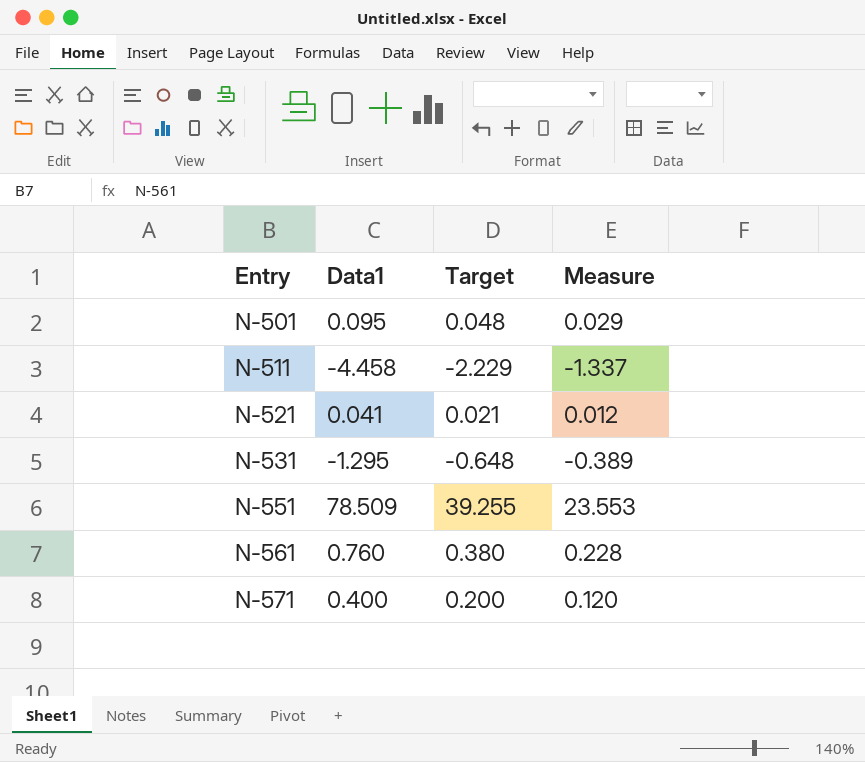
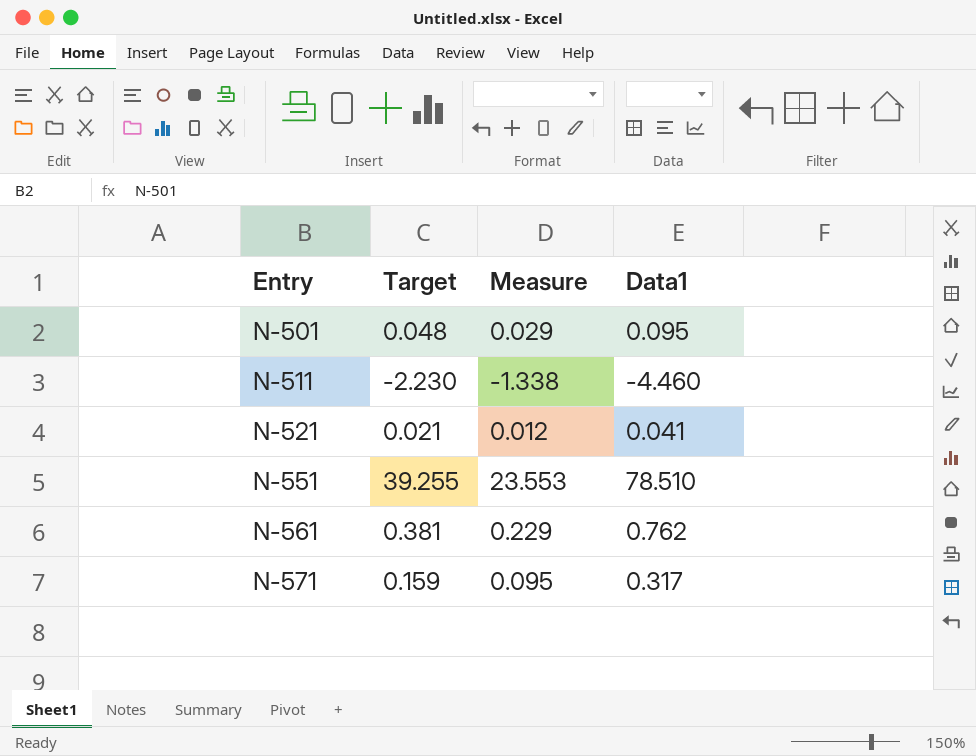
column Data1 | position: 2 -> 4
row N-531: -1.295 | -0.648 | -0.389 -> none
N-511 | Target: -2.229 -> -2.230
N-511 | Measure: -1.337 -> -1.338
N-511 | Data1: -4.458 -> -4.460
N-551 | Data1: 78.509 -> 78.510
N-561 | Target: 0.380 -> 0.381
N-561 | Measure: 0.228 -> 0.229
N-561 | Data1: 0.760 -> 0.762
N-571 | Target: 0.200 -> 0.159
N-571 | Measure: 0.120 -> 0.095
N-571 | Data1: 0.400 -> 0.317

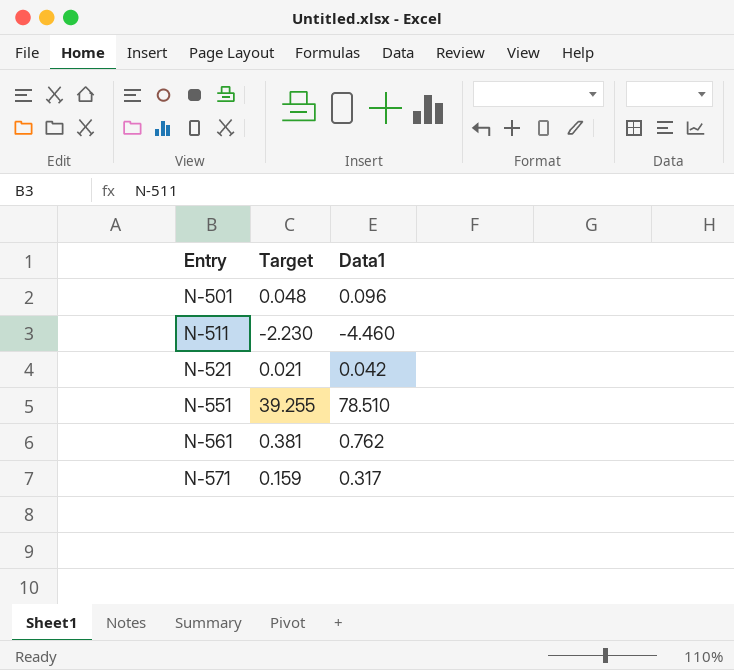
column Measure | formula: [Data1] * 0.3 -> none
N-501 | Data1: 0.095 -> 0.096
N-521 | Data1: 0.041 -> 0.042

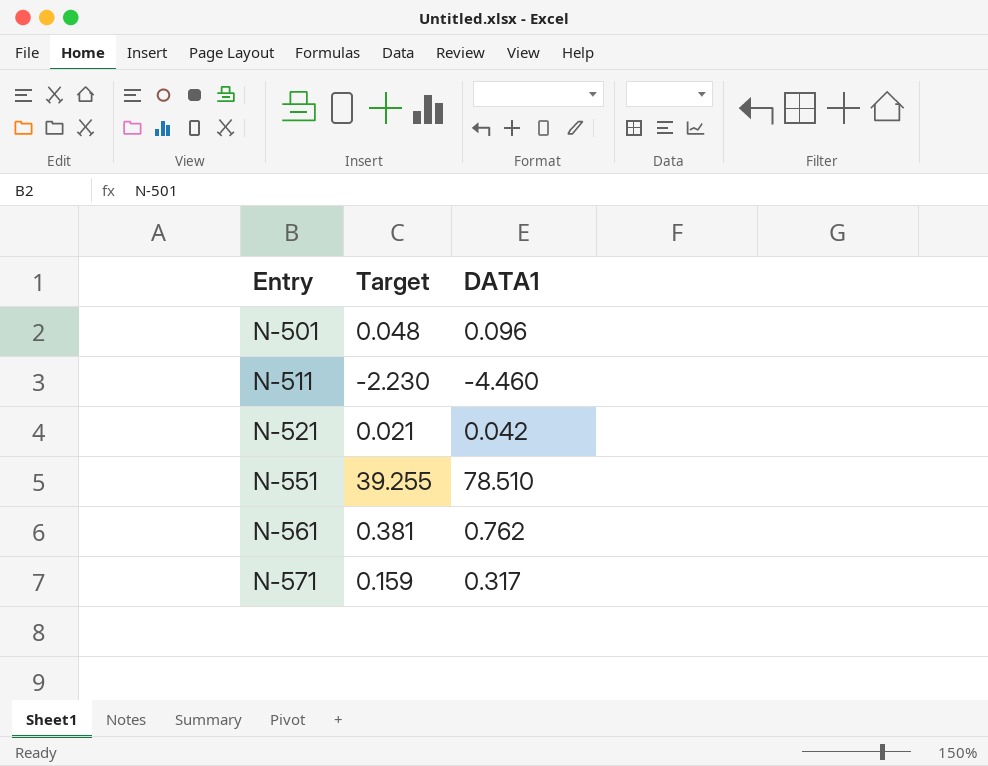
column name: Data1 -> DATA1

